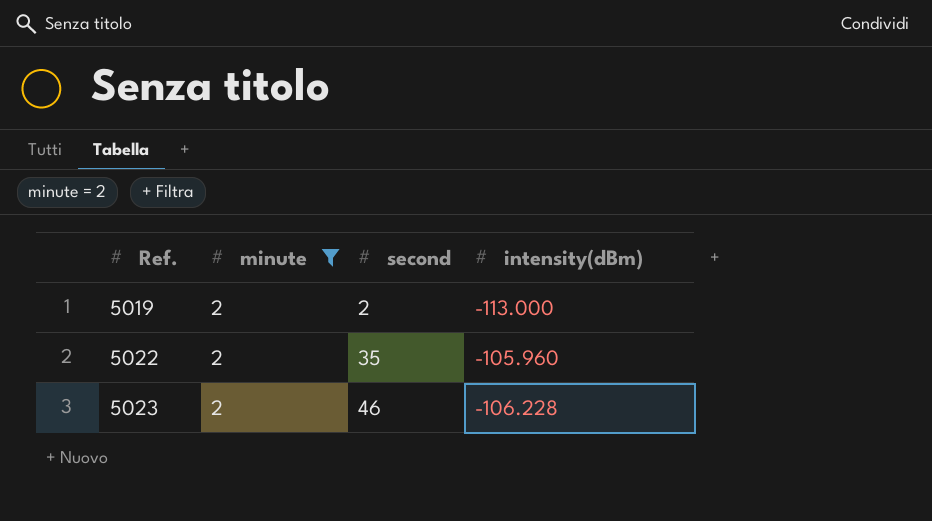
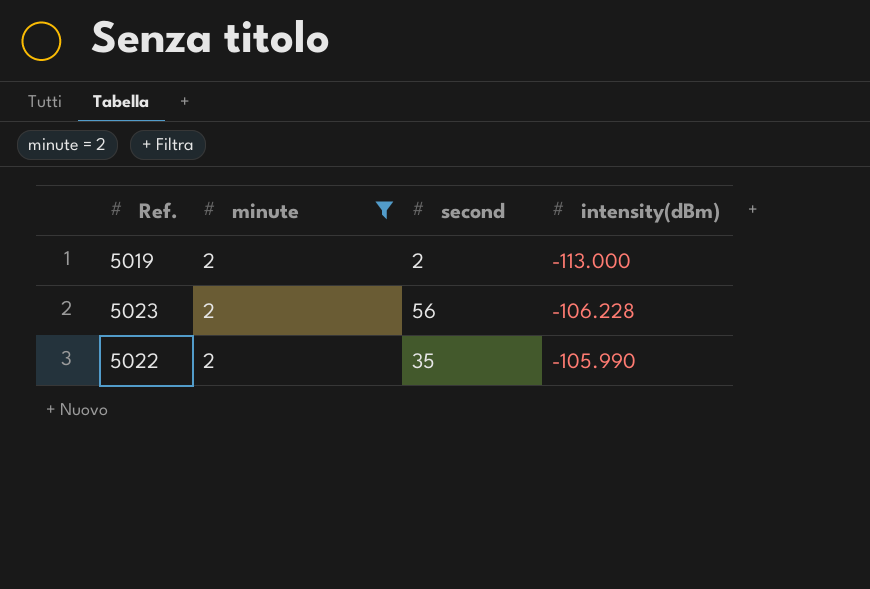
row order: Ref. ascending -> intensity(dBm) ascending
5023 | second: 46 -> 56
5022 | intensity(dBm): -105.960 -> -105.990

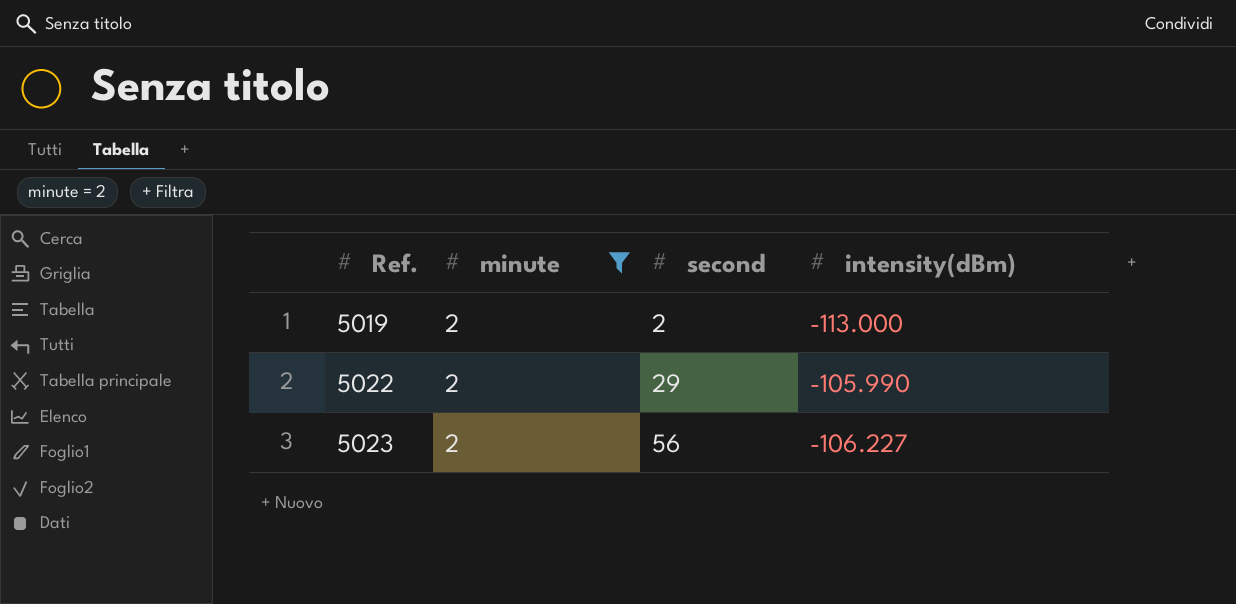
row order: intensity(dBm) ascending -> Ref. ascending
5022 | second: 35 -> 29
5023 | intensity(dBm): -106.228 -> -106.227

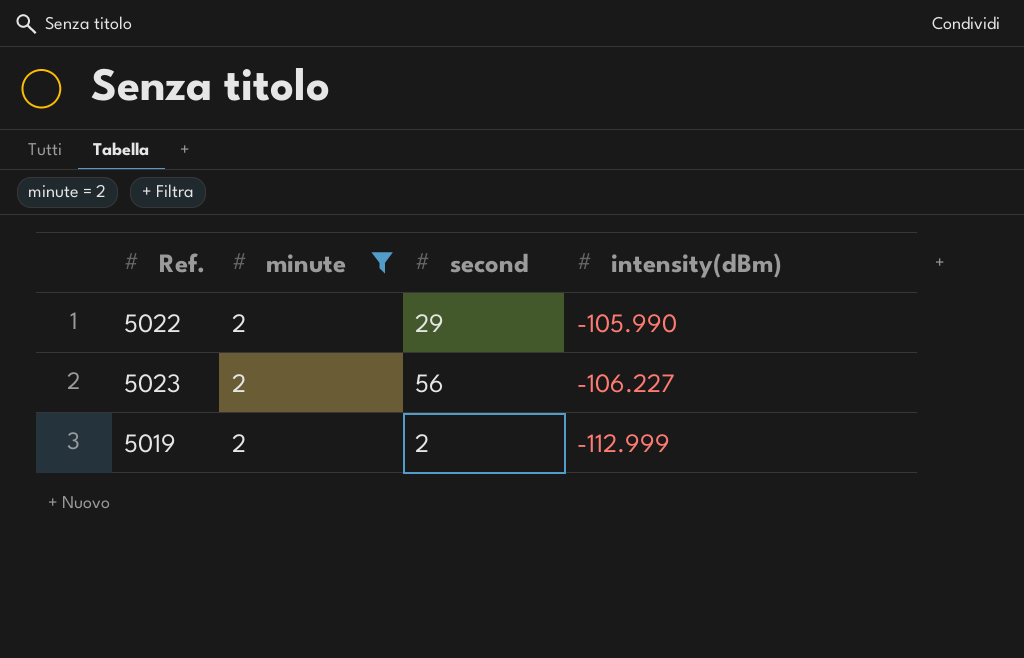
row order: Ref. ascending -> intensity(dBm) descending
5019 | intensity(dBm): -113.000 -> -112.999

